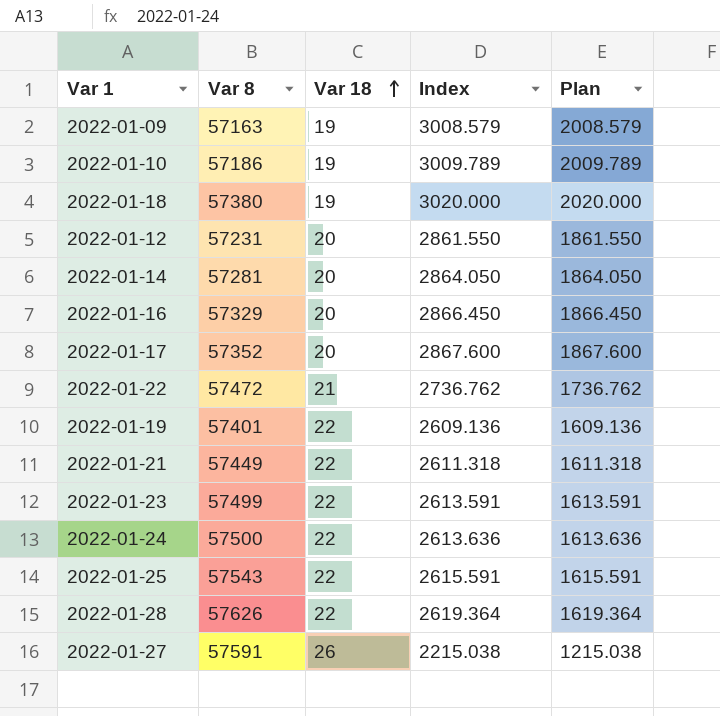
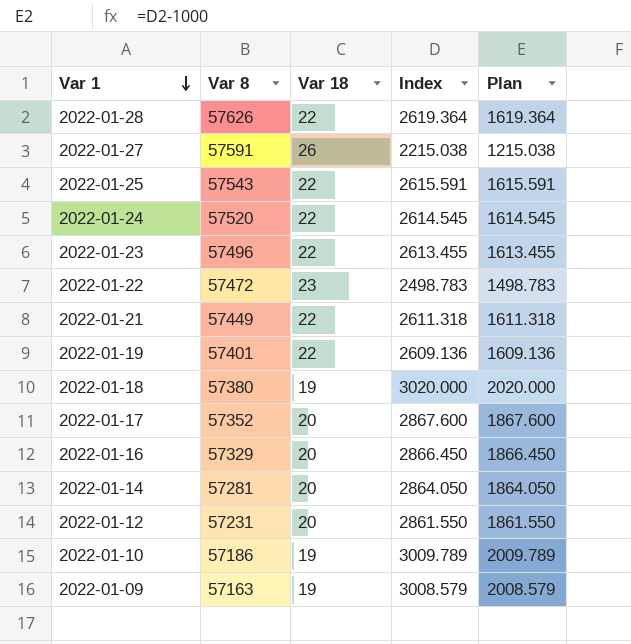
row order: Var 18 ascending -> Var 1 descending
2022-01-24 | Var 8: 57500 -> 57520
2022-01-24 | Index: 2613.636 -> 2614.545
2022-01-24 | Plan: 1613.636 -> 1614.545
2022-01-23 | Var 8: 57499 -> 57496
2022-01-23 | Index: 2613.591 -> 2613.455
2022-01-23 | Plan: 1613.591 -> 1613.455
2022-01-22 | Var 18: 21 -> 23
2022-01-22 | Index: 2736.762 -> 2498.783
2022-01-22 | Plan: 1736.762 -> 1498.783

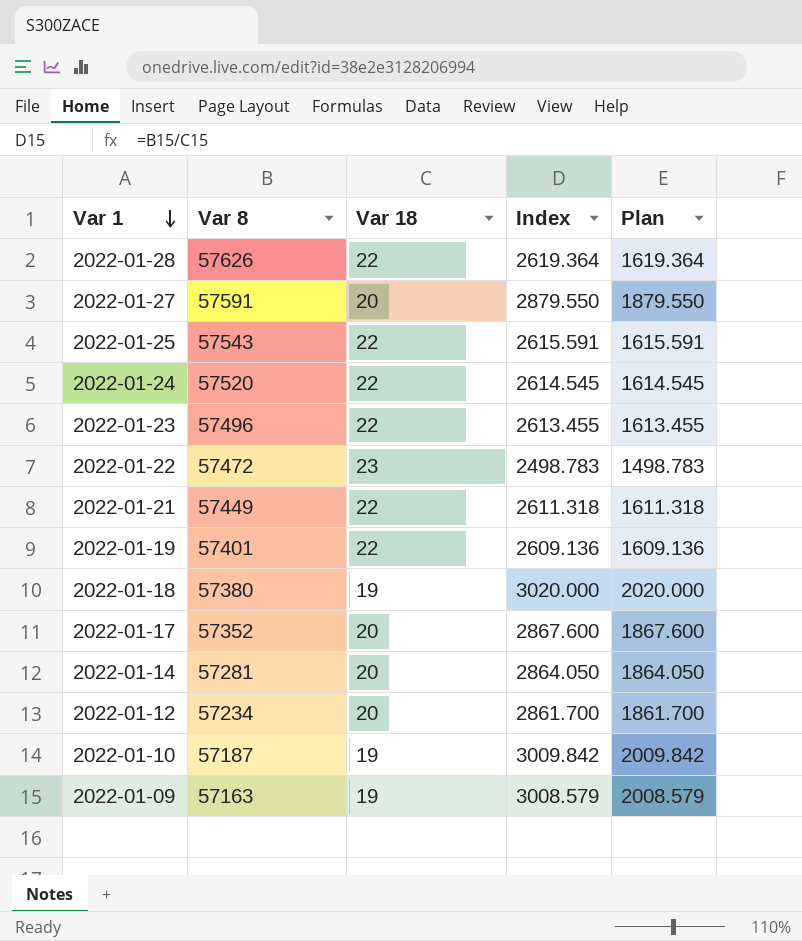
row 2022-01-16: 57329 | 20 | 2866.450 | 1866.450 -> none
2022-01-27 | Var 18: 26 -> 20
2022-01-27 | Index: 2215.038 -> 2879.550
2022-01-27 | Plan: 1215.038 -> 1879.550
2022-01-12 | Var 8: 57231 -> 57234
2022-01-12 | Index: 2861.550 -> 2861.700
2022-01-12 | Plan: 1861.550 -> 1861.700
2022-01-10 | Var 8: 57186 -> 57187
2022-01-10 | Index: 3009.789 -> 3009.842
2022-01-10 | Plan: 2009.789 -> 2009.842

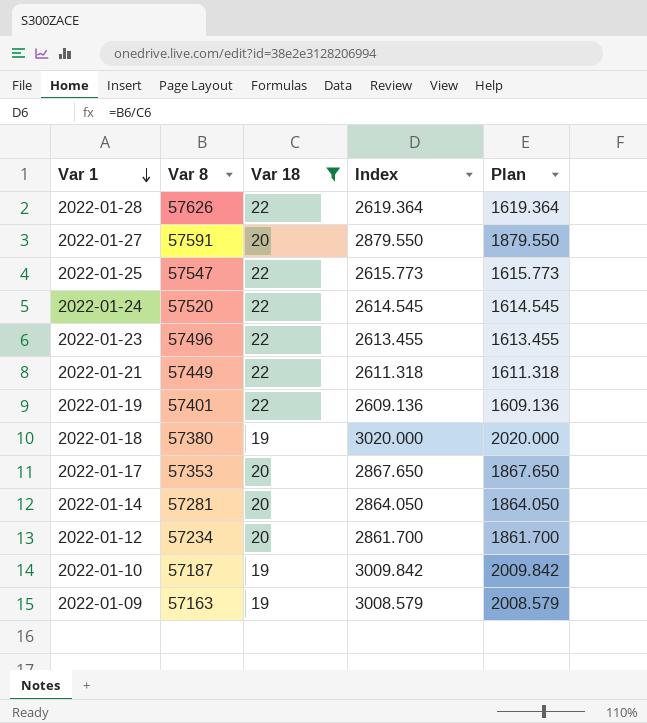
filter: none -> Var 18 != 23
2022-01-25 | Var 8: 57543 -> 57547
2022-01-25 | Index: 2615.591 -> 2615.773
2022-01-25 | Plan: 1615.591 -> 1615.773
2022-01-17 | Var 8: 57352 -> 57353
2022-01-17 | Index: 2867.600 -> 2867.650
2022-01-17 | Plan: 1867.600 -> 1867.650

